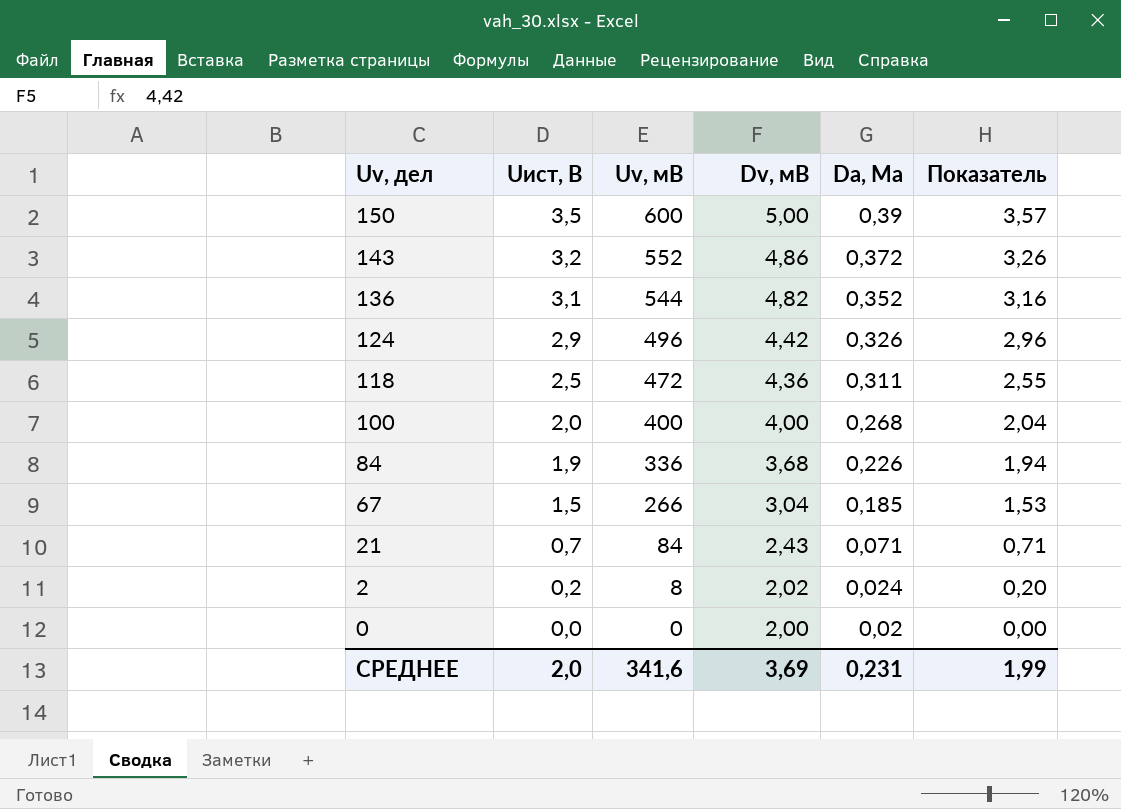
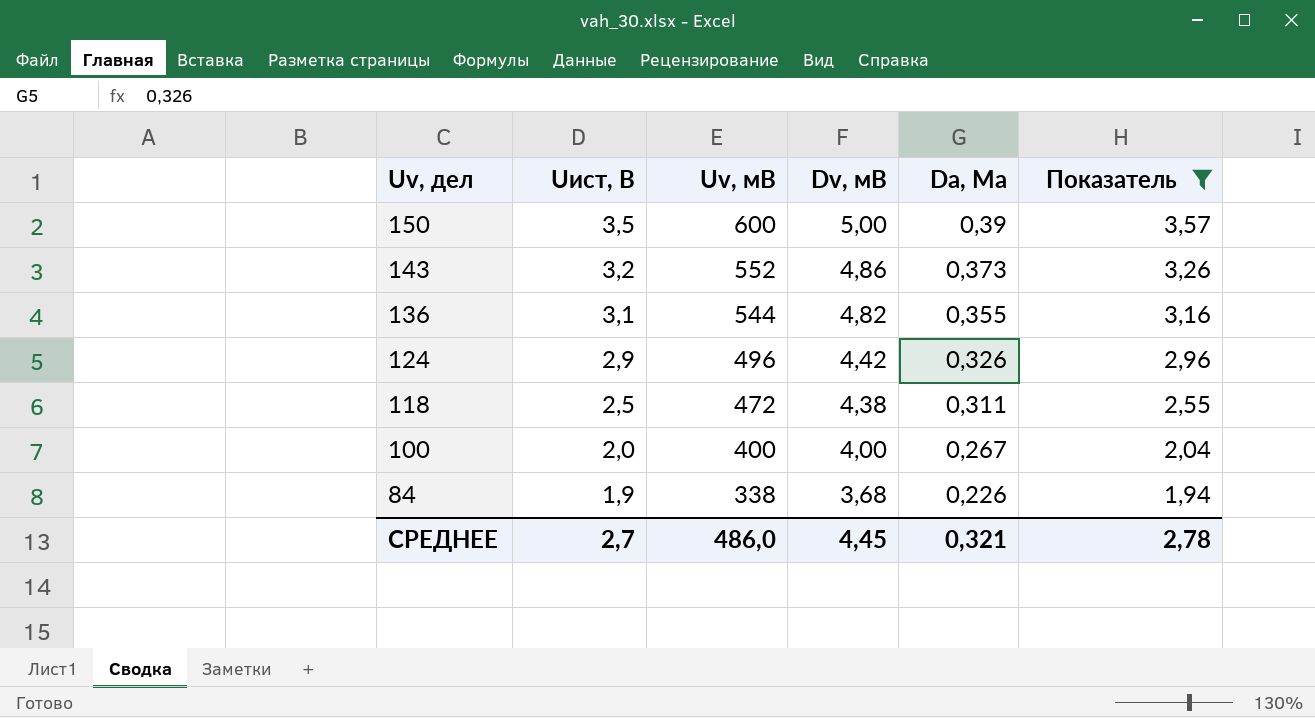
filter: none -> Показатель >= 1,94
143 | Da, Ма: 0,372 -> 0,373
136 | Da, Ма: 0,352 -> 0,355
118 | Dv, мВ: 4,36 -> 4,38
100 | Da, Ма: 0,268 -> 0,267
84 | Uv, мВ: 336 -> 338
СРЕДНЕЕ | Uист, В: 2,0 -> 2,7
СРЕДНЕЕ | Uv, мВ: 341,6 -> 486,0
СРЕДНЕЕ | Dv, мВ: 3,69 -> 4,45
СРЕДНЕЕ | Da, Ма: 0,231 -> 0,321
СРЕДНЕЕ | Показатель: 1,99 -> 2,78

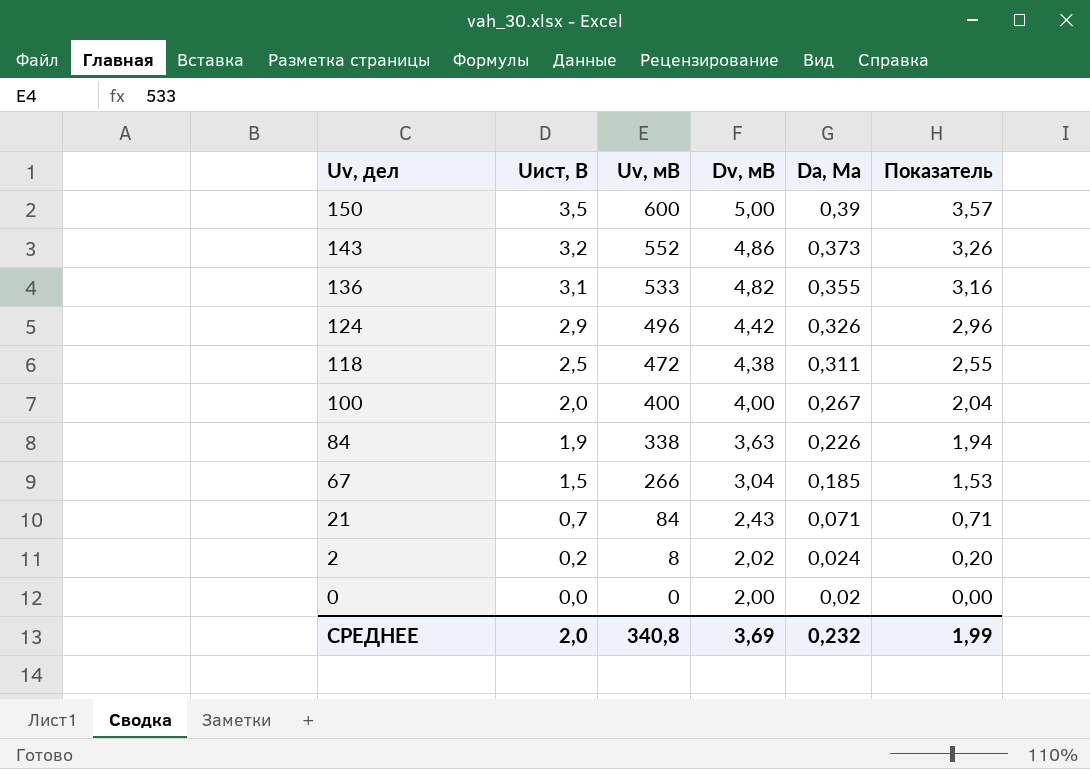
filter: Показатель >= 1,94 -> none
136 | Uv, мВ: 544 -> 533
84 | Dv, мВ: 3,68 -> 3,63
СРЕДНЕЕ | Uист, В: 2,7 -> 2,0
СРЕДНЕЕ | Uv, мВ: 486,0 -> 340,8
СРЕДНЕЕ | Dv, мВ: 4,45 -> 3,69
СРЕДНЕЕ | Da, Ма: 0,321 -> 0,232
СРЕДНЕЕ | Показатель: 2,78 -> 1,99

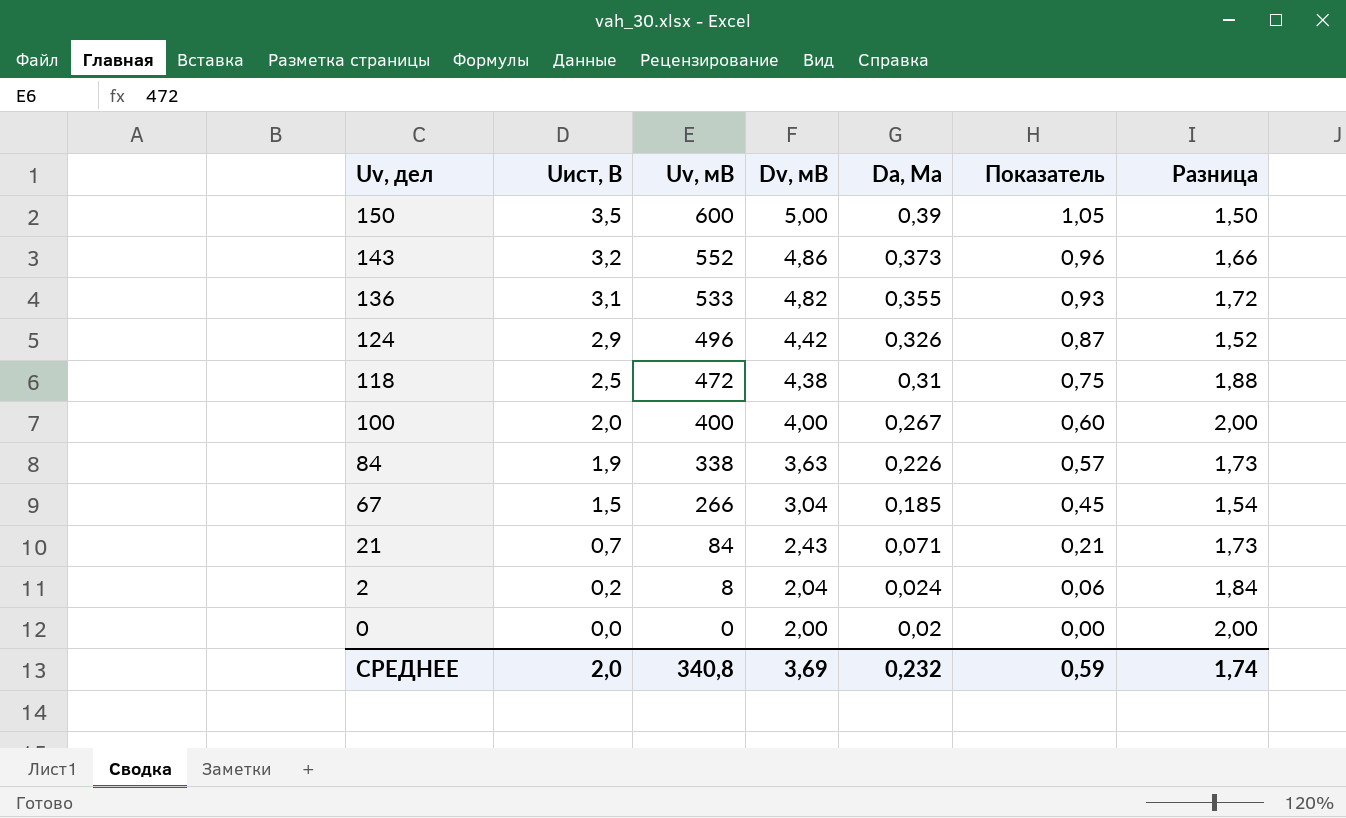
column Показатель | formula: [Uист, В] * 1,02 -> [Uист, В] * 0,3
column Разница | formula: none -> [Dv, мВ] - [Uист, В]
118 | Da, Ма: 0,311 -> 0,31
2 | Dv, мВ: 2,02 -> 2,04
СРЕДНЕЕ | Показатель: 1,99 -> 0,59

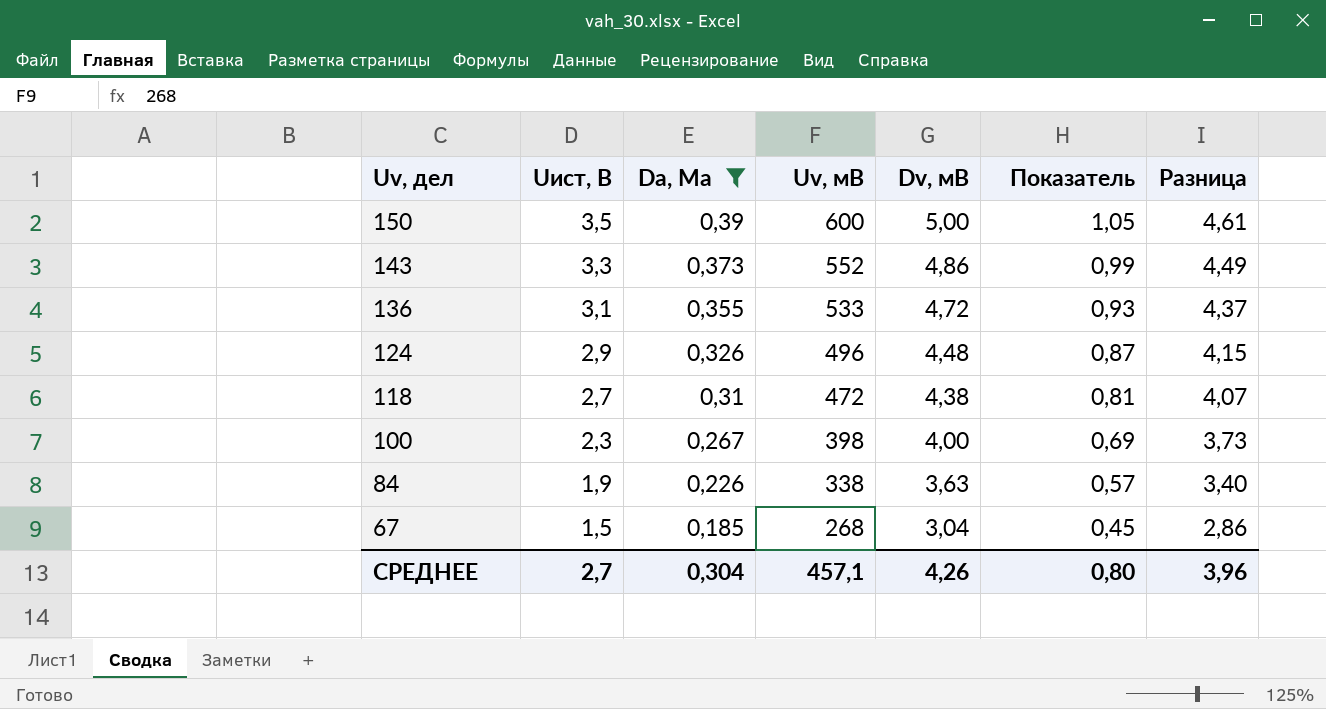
filter: none -> Da, Ма >= 0,185
column Da, Ма | position: 5 -> 3
column Разница | formula: [Dv, мВ] - [Uист, В] -> [Dv, мВ] - [Da, Ма]
143 | Uист, В: 3,2 -> 3,3
143 | Показатель: 0,96 -> 0,99
136 | Dv, мВ: 4,82 -> 4,72
124 | Dv, мВ: 4,42 -> 4,48
118 | Uист, В: 2,5 -> 2,7
118 | Показатель: 0,75 -> 0,81
100 | Uист, В: 2,0 -> 2,3
100 | Uv, мВ: 400 -> 398
100 | Показатель: 0,60 -> 0,69
67 | Uv, мВ: 266 -> 268
СРЕДНЕЕ | Uист, В: 2,0 -> 2,7
СРЕДНЕЕ | Da, Ма: 0,232 -> 0,304
СРЕДНЕЕ | Uv, мВ: 340,8 -> 457,1
СРЕДНЕЕ | Dv, мВ: 3,69 -> 4,26
СРЕДНЕЕ | Показатель: 0,59 -> 0,80
СРЕДНЕЕ | Разница: 1,74 -> 3,96

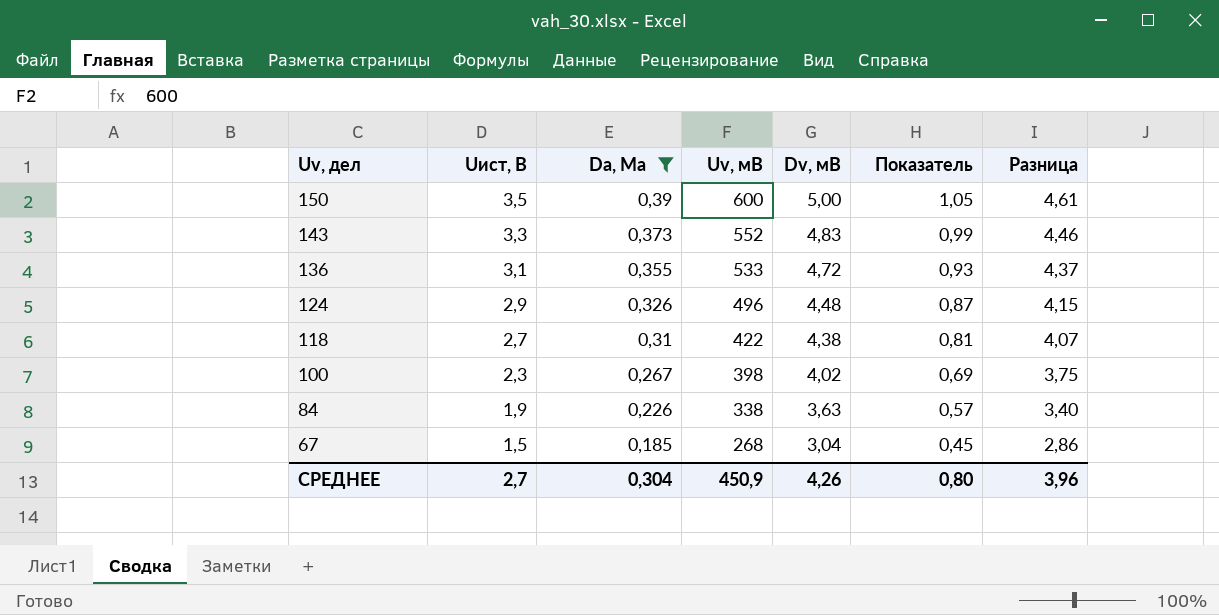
143 | Dv, мВ: 4,86 -> 4,83
143 | Разница: 4,49 -> 4,46
118 | Uv, мВ: 472 -> 422
100 | Dv, мВ: 4,00 -> 4,02
100 | Разница: 3,73 -> 3,75
СРЕДНЕЕ | Uv, мВ: 457,1 -> 450,9

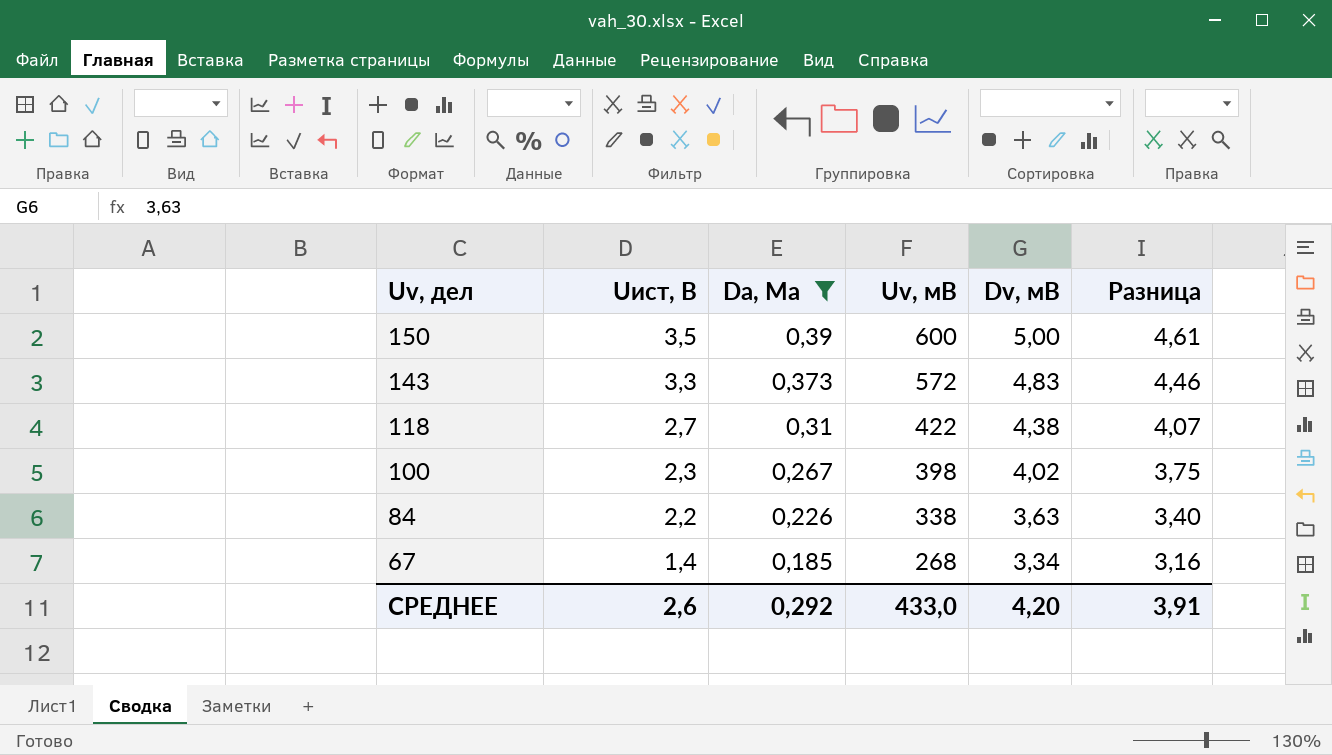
column Показатель | formula: [Uист, В] * 0,3 -> none
row 136: 3,1 | 0,355 | 533 | 4,72 | 0,93 | 4,37 -> none
row 124: 2,9 | 0,326 | 496 | 4,48 | 0,87 | 4,15 -> none
143 | Uv, мВ: 552 -> 572
84 | Uист, В: 1,9 -> 2,2
67 | Uист, В: 1,5 -> 1,4
67 | Dv, мВ: 3,04 -> 3,34
67 | Разница: 2,86 -> 3,16
СРЕДНЕЕ | Uист, В: 2,7 -> 2,6
СРЕДНЕЕ | Da, Ма: 0,304 -> 0,292
СРЕДНЕЕ | Uv, мВ: 450,9 -> 433,0
СРЕДНЕЕ | Dv, мВ: 4,26 -> 4,20
СРЕДНЕЕ | Разница: 3,96 -> 3,91

